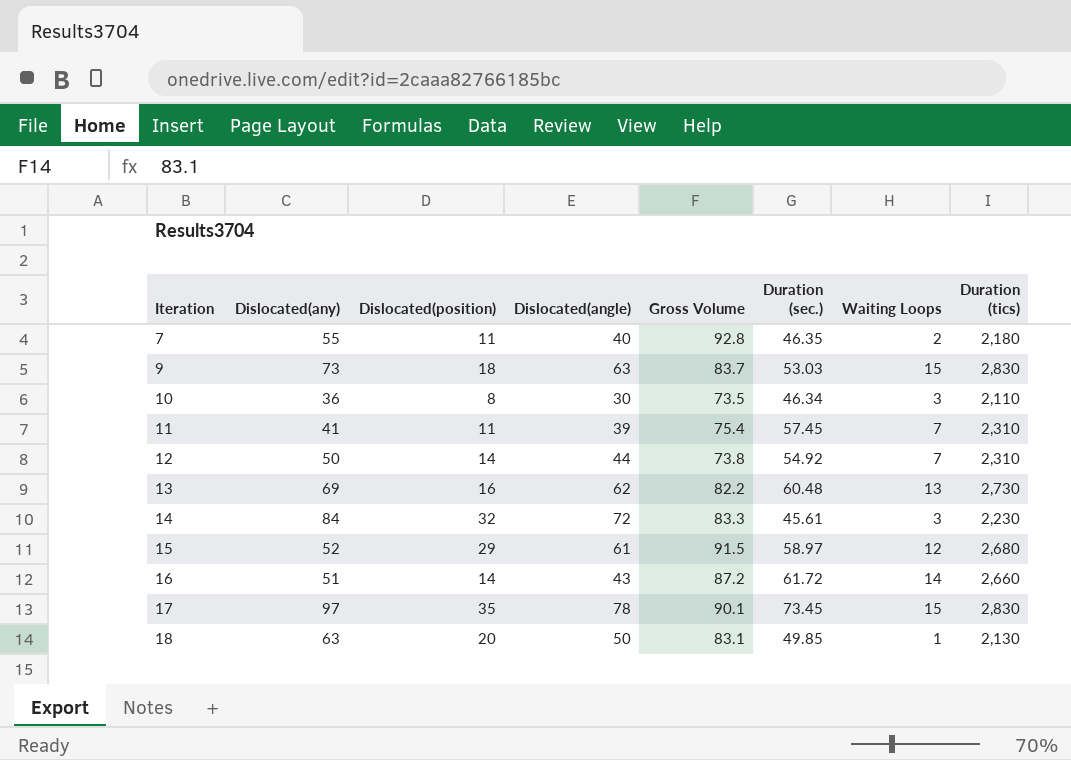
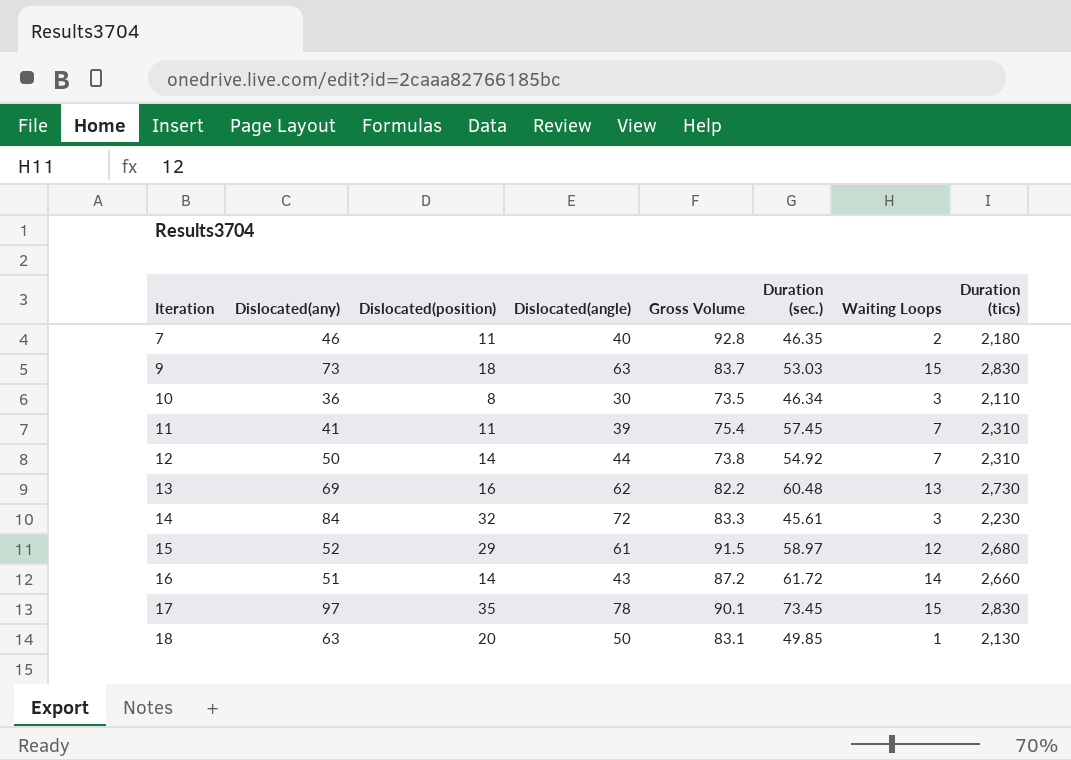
7 | Dislocated(any): 55 -> 46

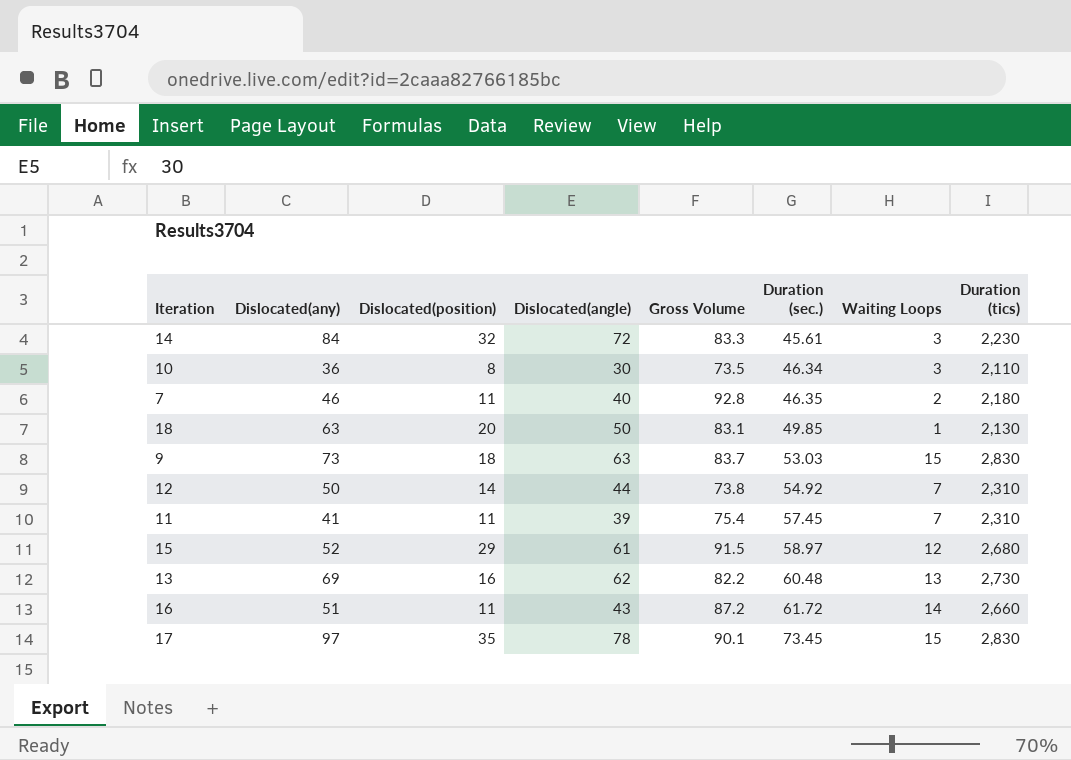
row order: Iteration ascending -> Duration (sec.) ascending
16 | Dislocated(position): 14 -> 11

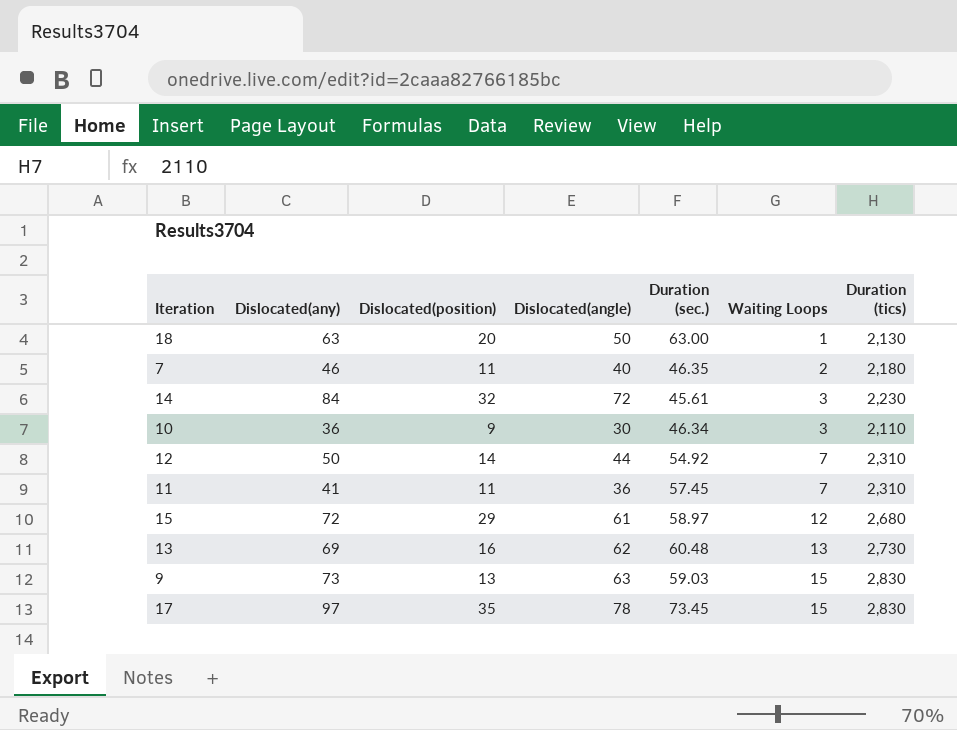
row order: Duration (sec.) ascending -> Waiting Loops ascending
column Gross Volume | position: 5 -> none
row 16: 51 | 11 | 43 | 87.2 | 61.72 | 14 | 2,660 -> none
18 | Duration (sec.): 49.85 -> 63.00
10 | Dislocated(position): 8 -> 9
11 | Dislocated(angle): 39 -> 36
15 | Dislocated(any): 52 -> 72
9 | Dislocated(position): 18 -> 13
9 | Duration (sec.): 53.03 -> 59.03

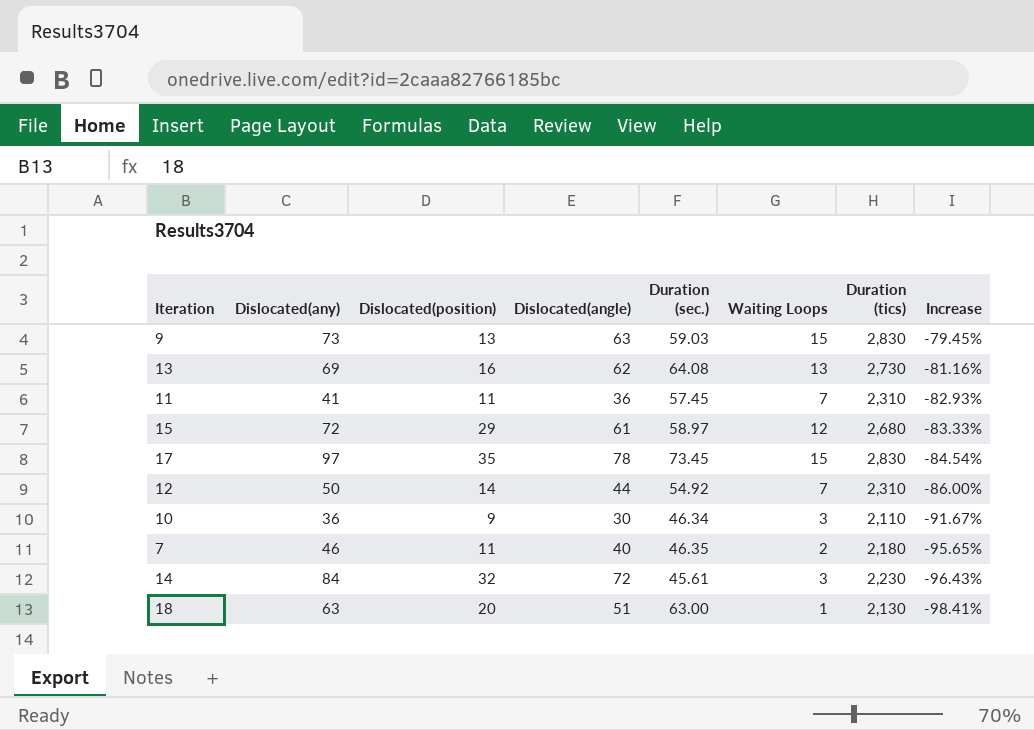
row order: Waiting Loops ascending -> Increase descending
column Increase | formula: none -> ([Waiting Loops] - [Dislocated(any)]) / [Dislocated(any)]
13 | Duration (sec.): 60.48 -> 64.08
18 | Dislocated(angle): 50 -> 51

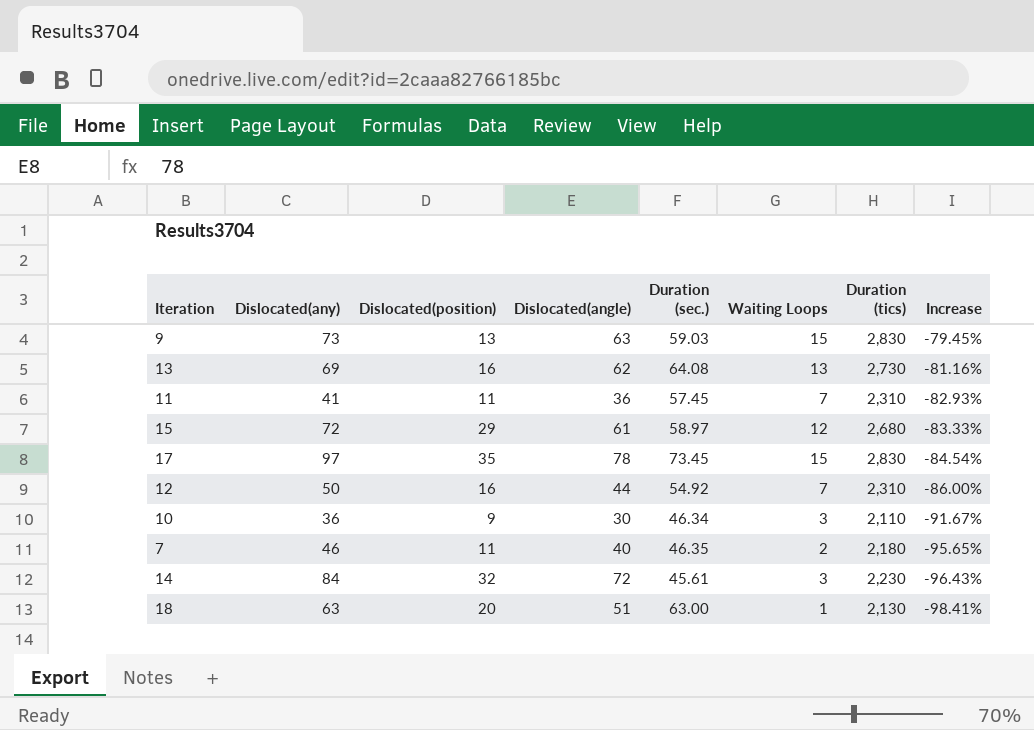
12 | Dislocated(position): 14 -> 16

